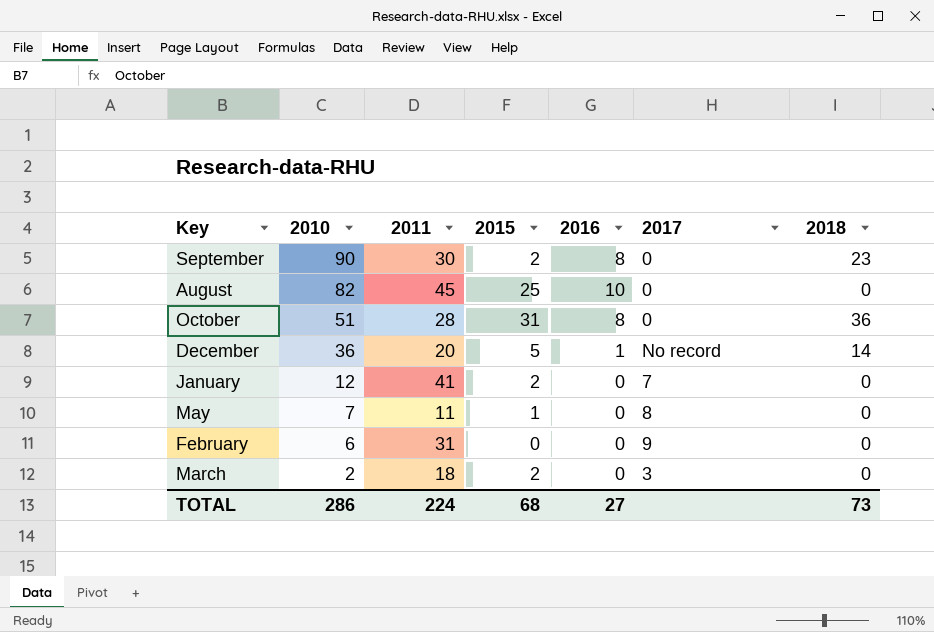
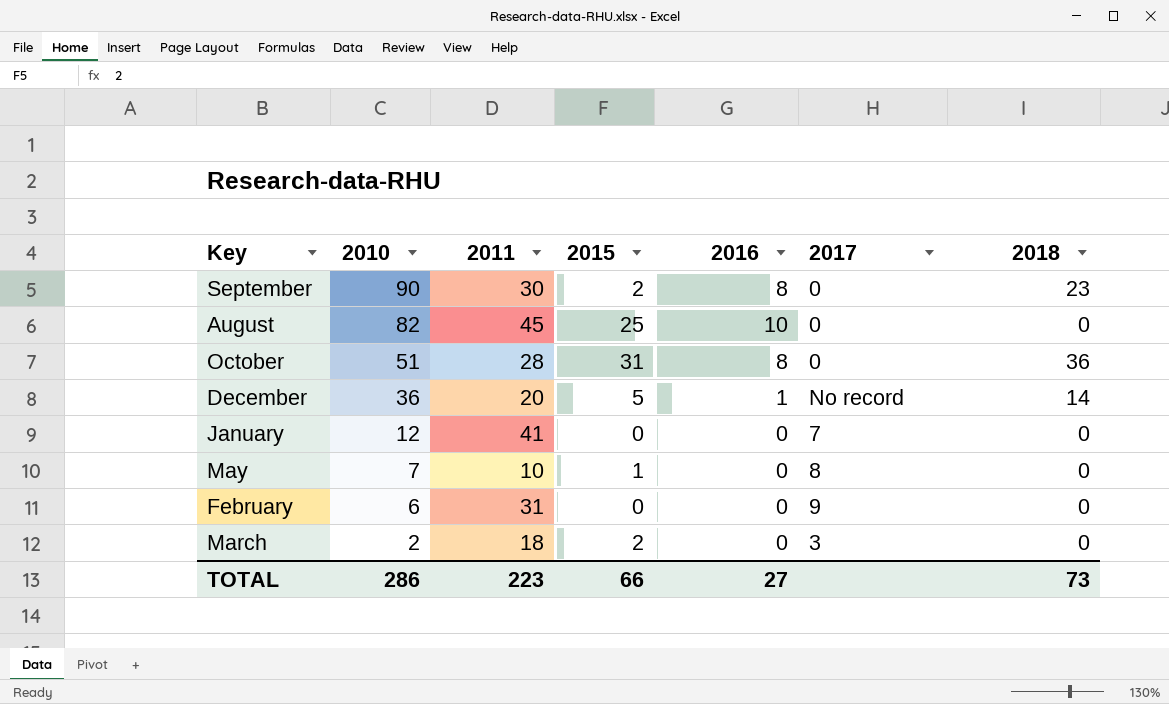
January | 2015: 2 -> 0
May | 2011: 11 -> 10
TOTAL | 2011: 224 -> 223
TOTAL | 2015: 68 -> 66

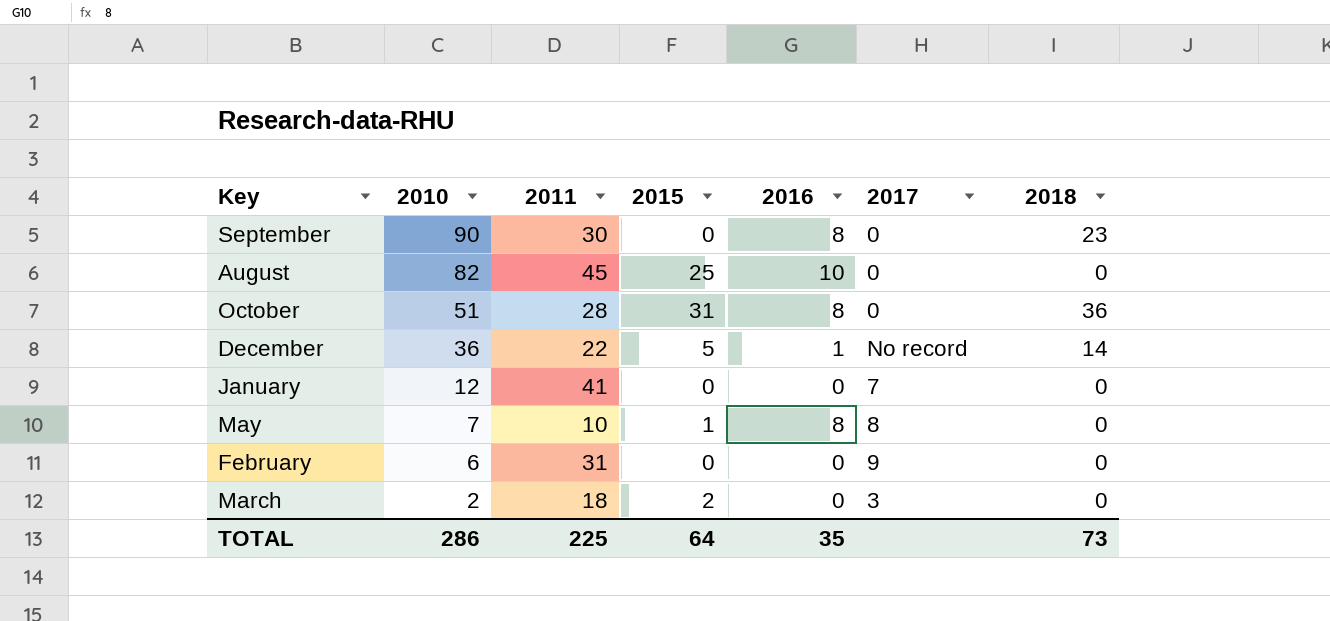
September | 2015: 2 -> 0
December | 2011: 20 -> 22
May | 2016: 0 -> 8
TOTAL | 2011: 223 -> 225
TOTAL | 2015: 66 -> 64
TOTAL | 2016: 27 -> 35

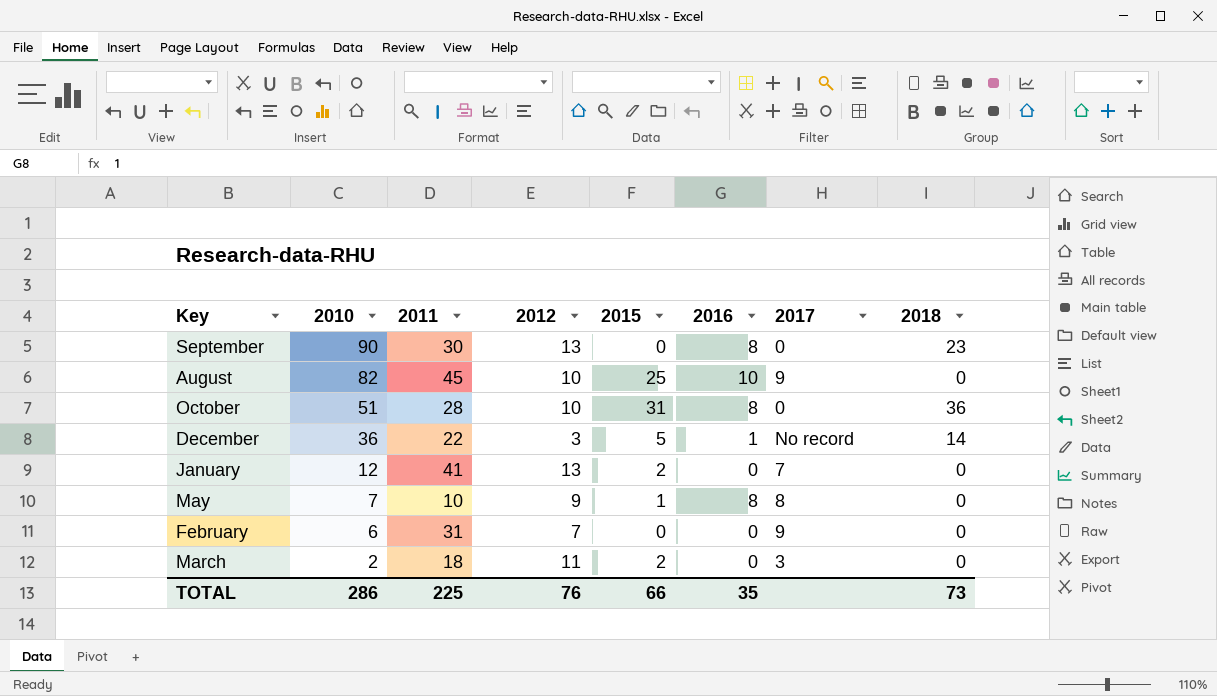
column 2012 | position: none -> 4
August | 2017: 0 -> 9
January | 2015: 0 -> 2
TOTAL | 2015: 64 -> 66

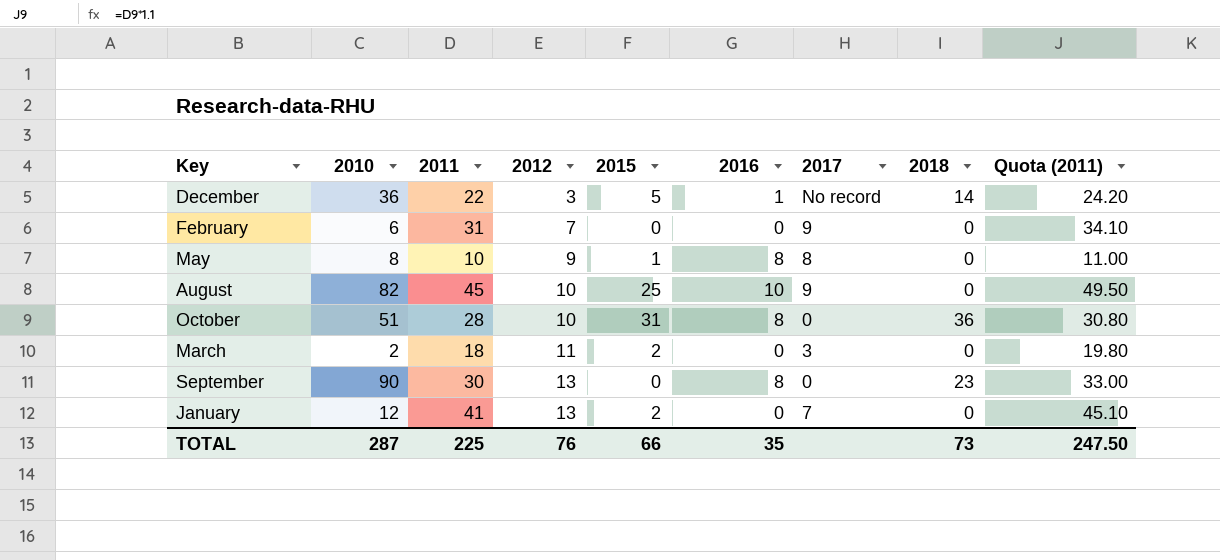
row order: 2010 descending -> 2012 ascending
column Quota (2011) | formula: none -> [2011] * 1.1
May | 2010: 7 -> 8
TOTAL | 2010: 286 -> 287

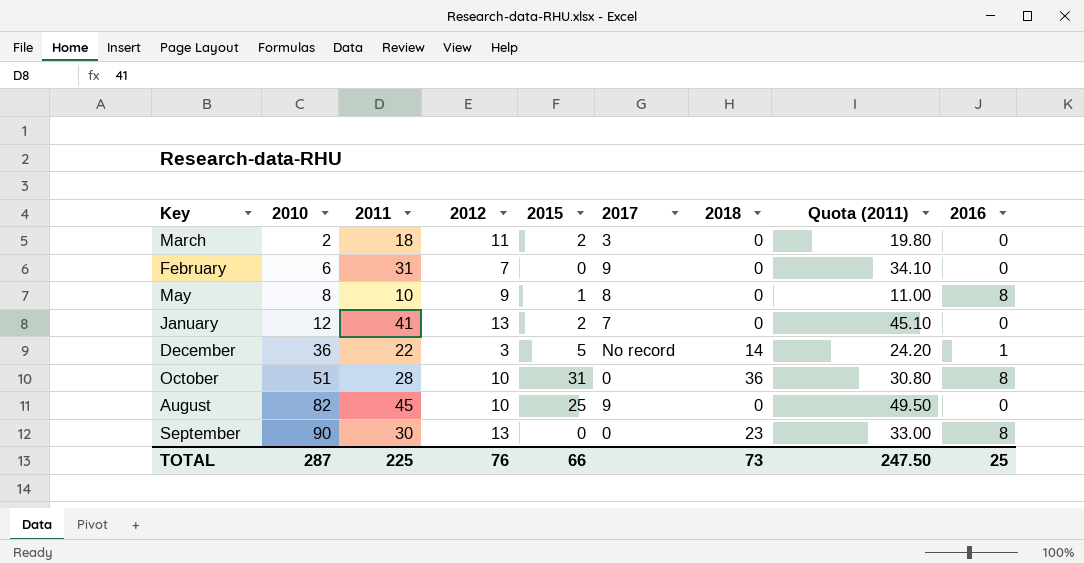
row order: 2012 ascending -> 2010 ascending
column 2016 | position: 6 -> 9
August | 2016: 10 -> 0
TOTAL | 2016: 35 -> 25

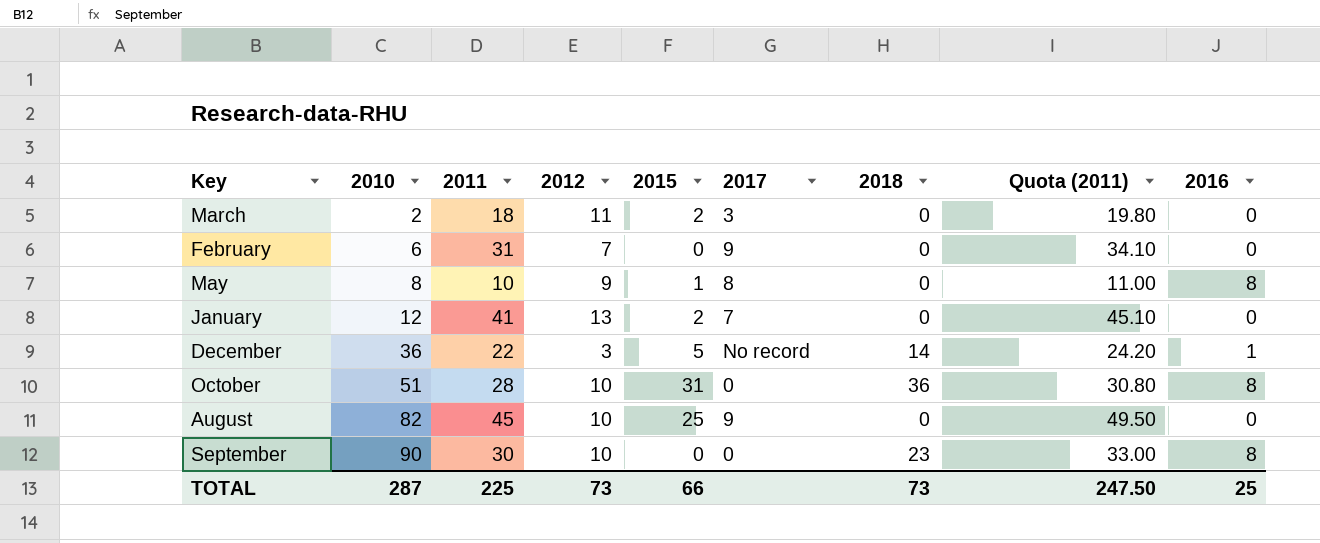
September | 2012: 13 -> 10
TOTAL | 2012: 76 -> 73

